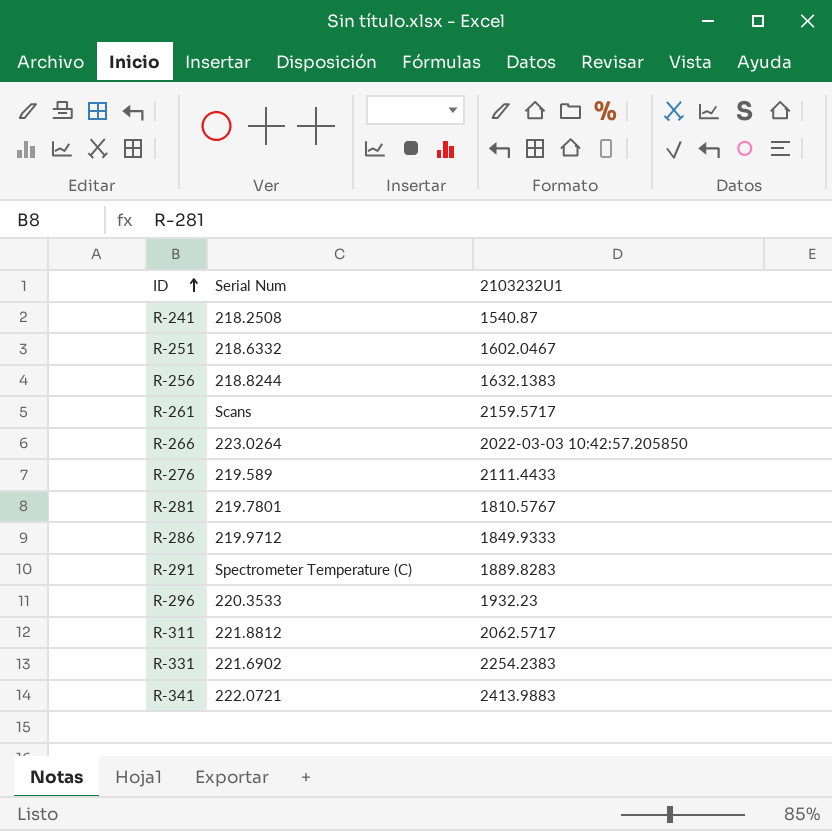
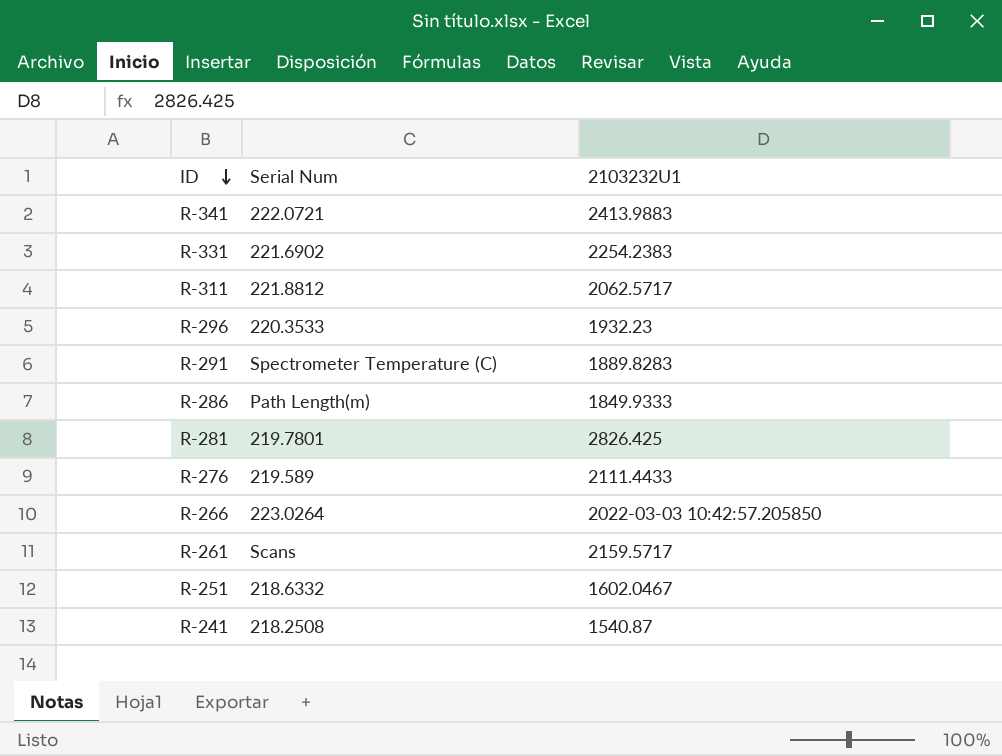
row order: ID ascending -> ID descending
row R-256: 218.8244 | 1632.1383 -> none
R-286 | Serial Num: 219.9712 -> Path Length(m)
R-281 | 2103232U1: 1810.5767 -> 2826.425

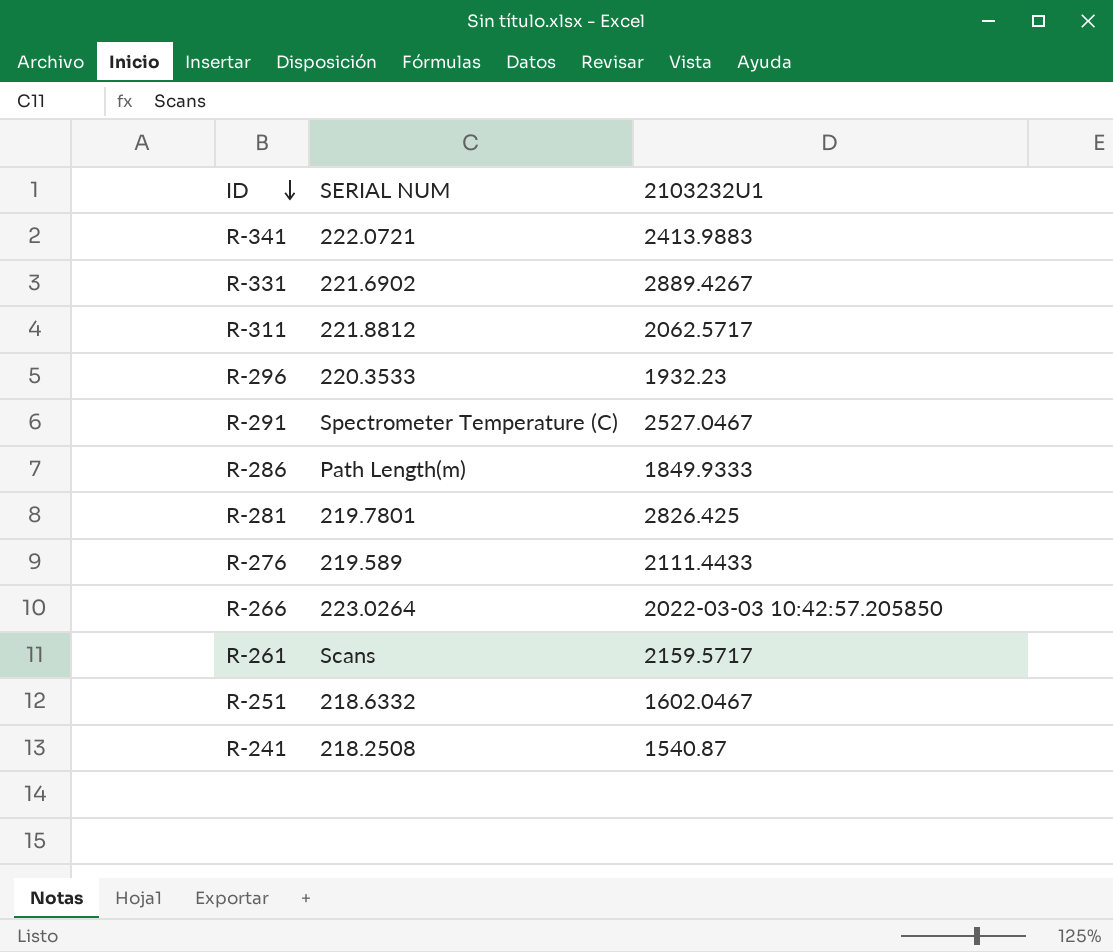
column name: Serial Num -> SERIAL NUM
R-331 | 2103232U1: 2254.2383 -> 2889.4267
R-291 | 2103232U1: 1889.8283 -> 2527.0467

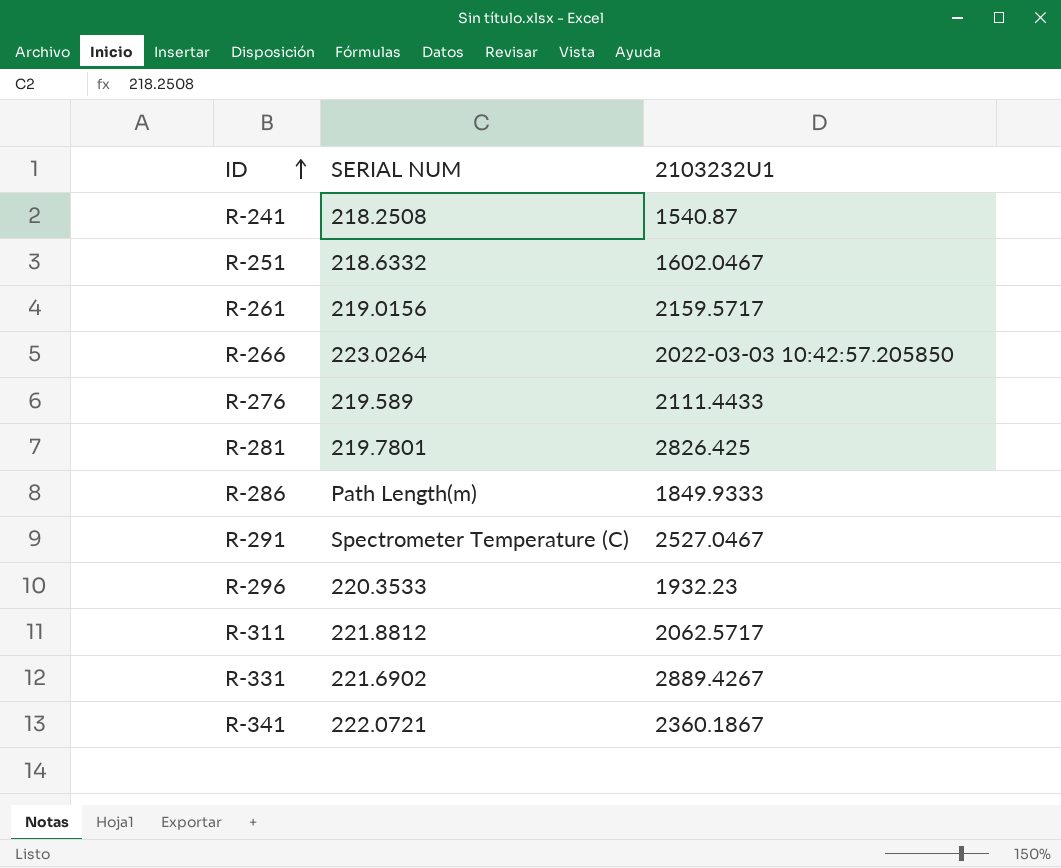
row order: ID descending -> ID ascending
R-261 | SERIAL NUM: Scans -> 219.0156
R-341 | 2103232U1: 2413.9883 -> 2360.1867

